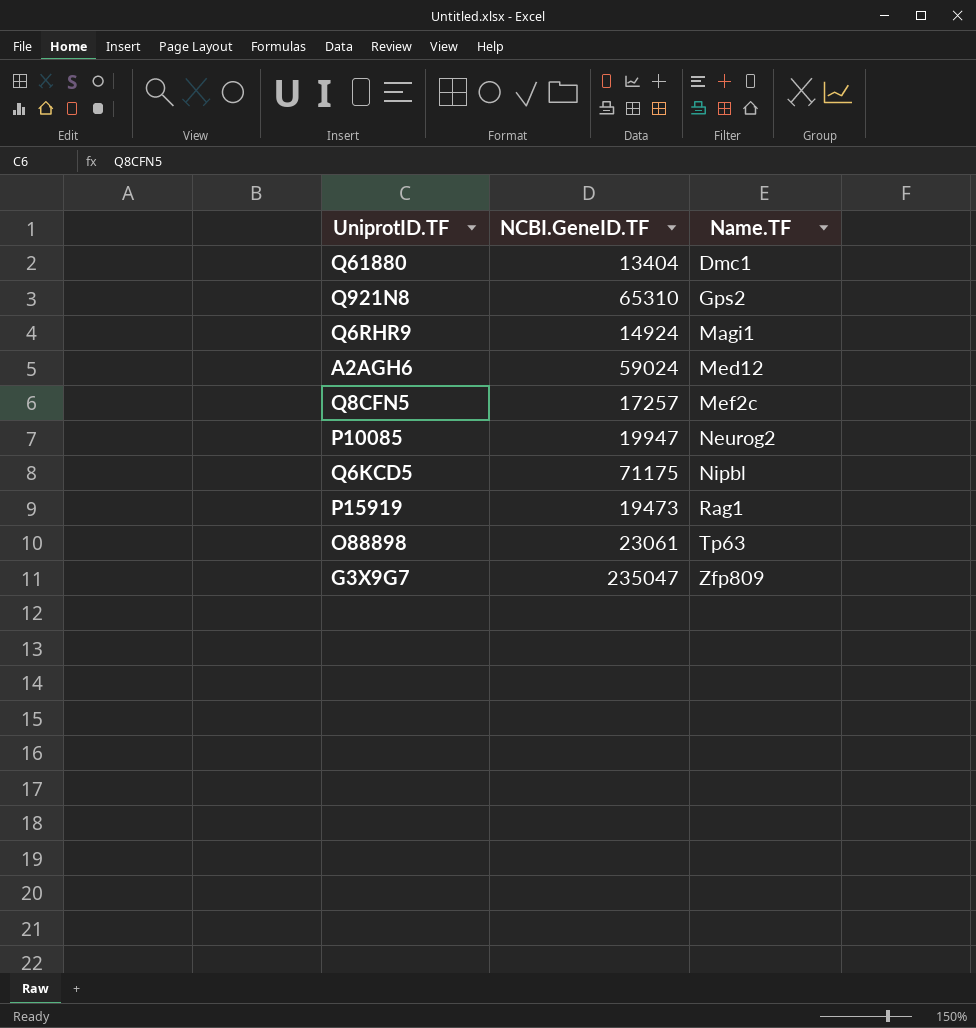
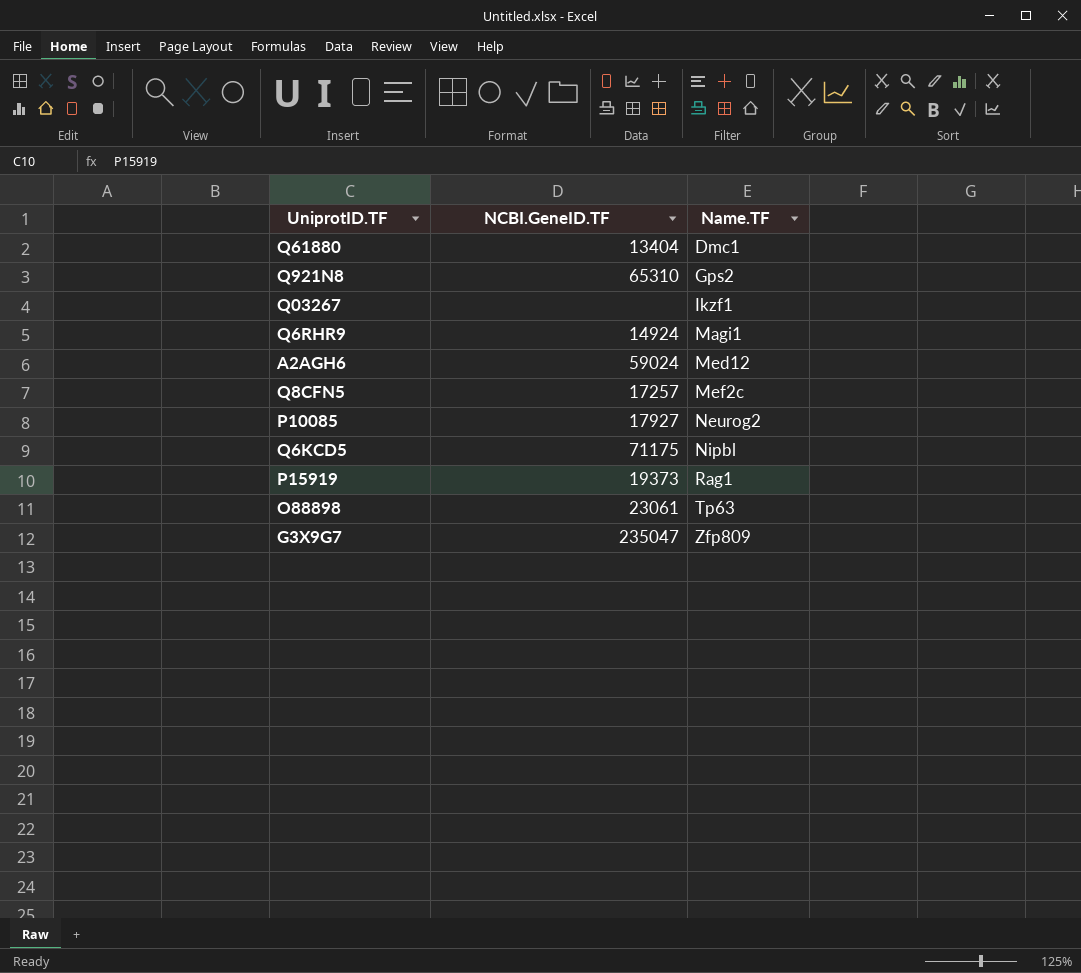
row Q03267: none -> none | Ikzf1
P10085 | NCBI.GeneID.TF: 19947 -> 17927
P15919 | NCBI.GeneID.TF: 19473 -> 19373

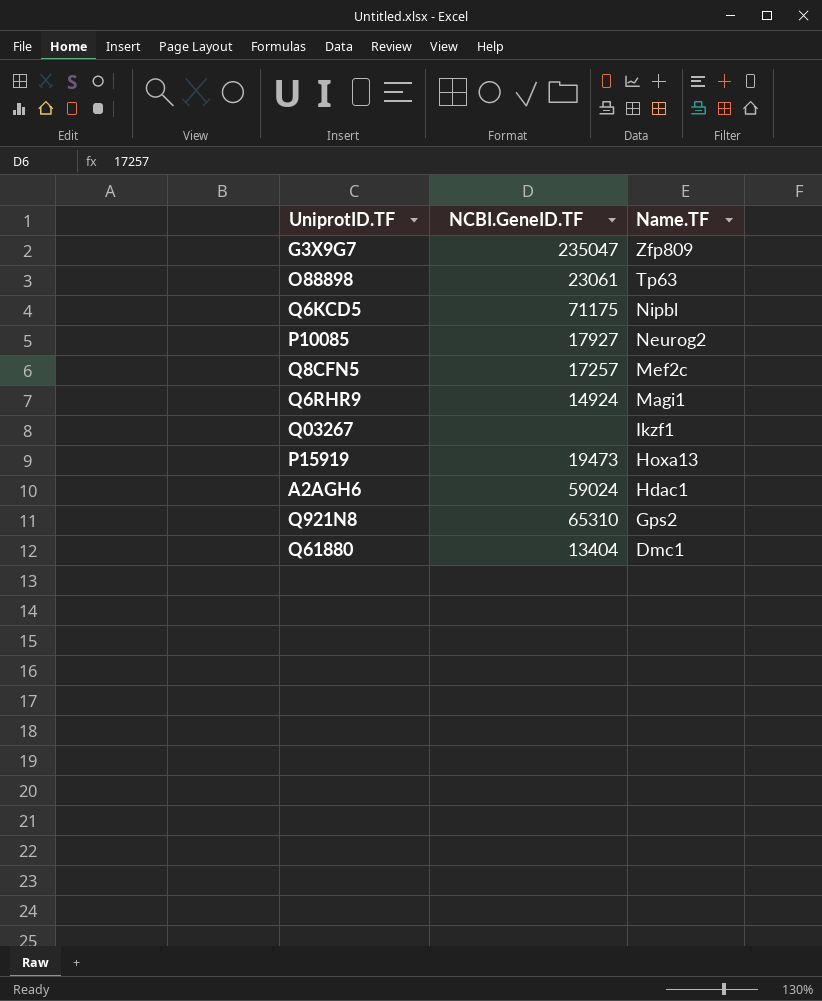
row order: Name.TF ascending -> Name.TF descending
P15919 | NCBI.GeneID.TF: 19373 -> 19473
P15919 | Name.TF: Rag1 -> Hoxa13
A2AGH6 | Name.TF: Med12 -> Hdac1

